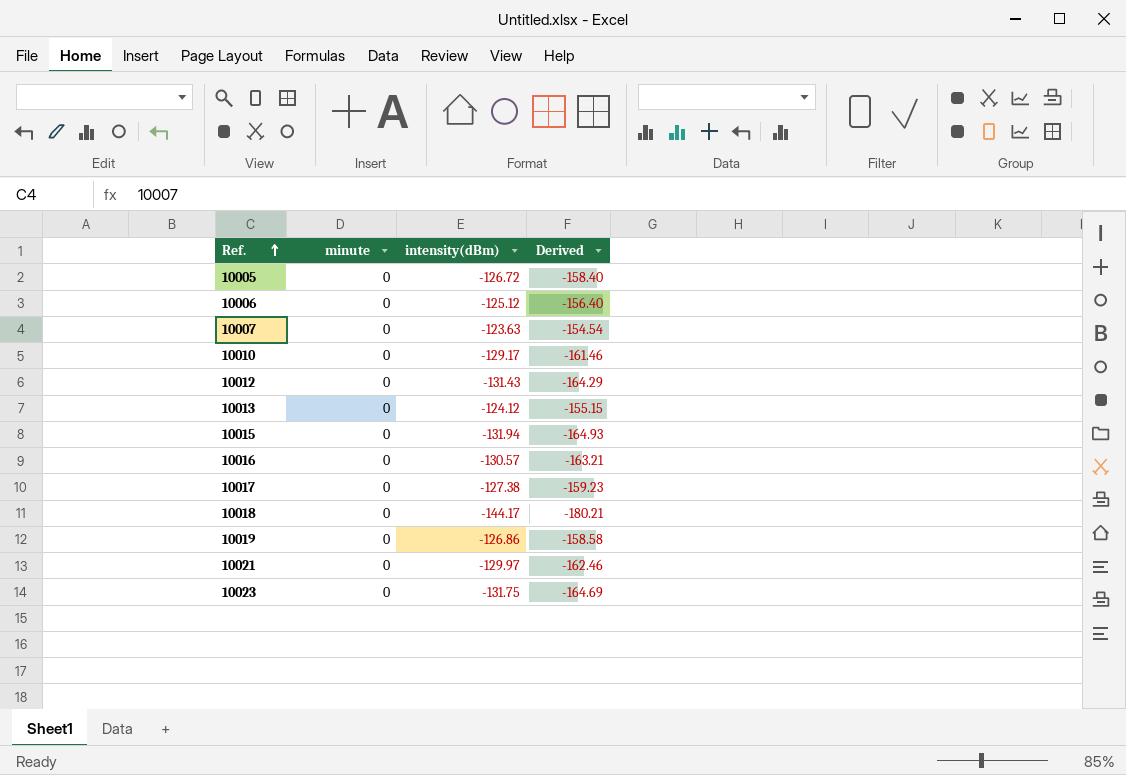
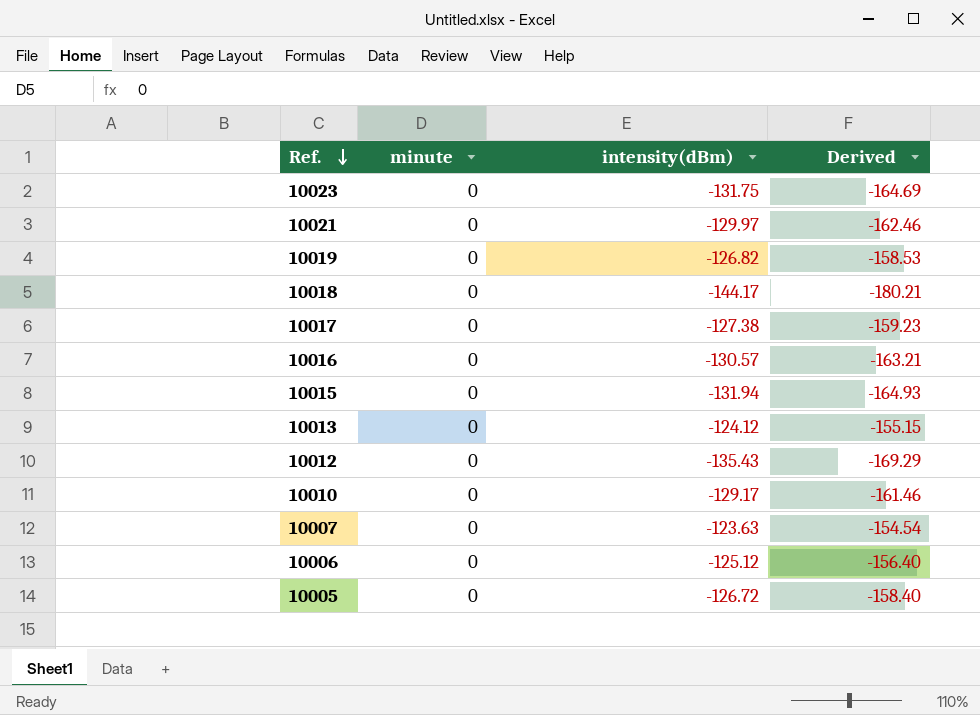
row order: Ref. ascending -> Ref. descending
10019 | intensity(dBm): -126.86 -> -126.82
10019 | Derived: -158.58 -> -158.53
10012 | intensity(dBm): -131.43 -> -135.43
10012 | Derived: -164.29 -> -169.29

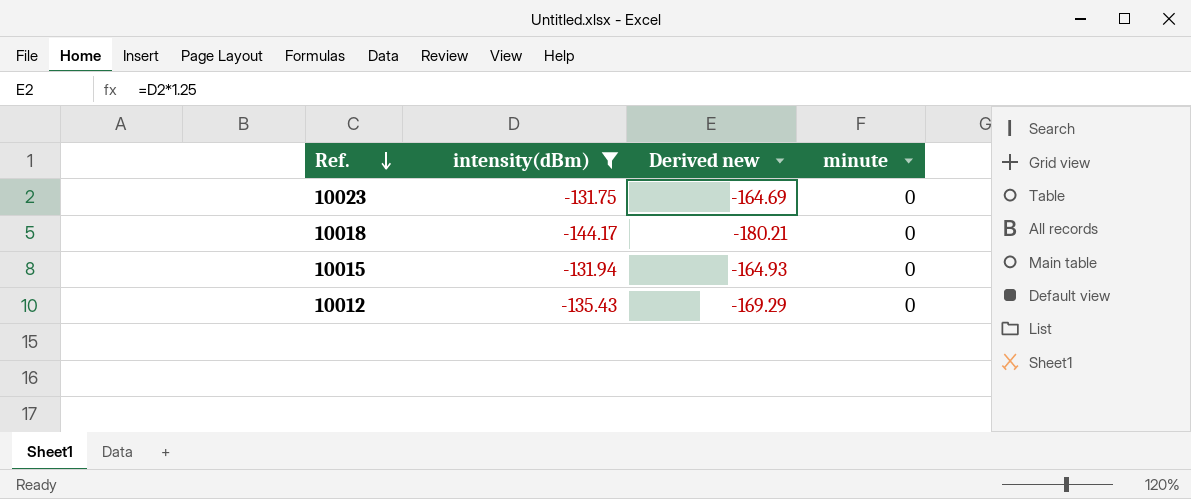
filter: none -> intensity(dBm) <= -131.75
column name: Derived -> Derived new
column minute | position: 2 -> 4

